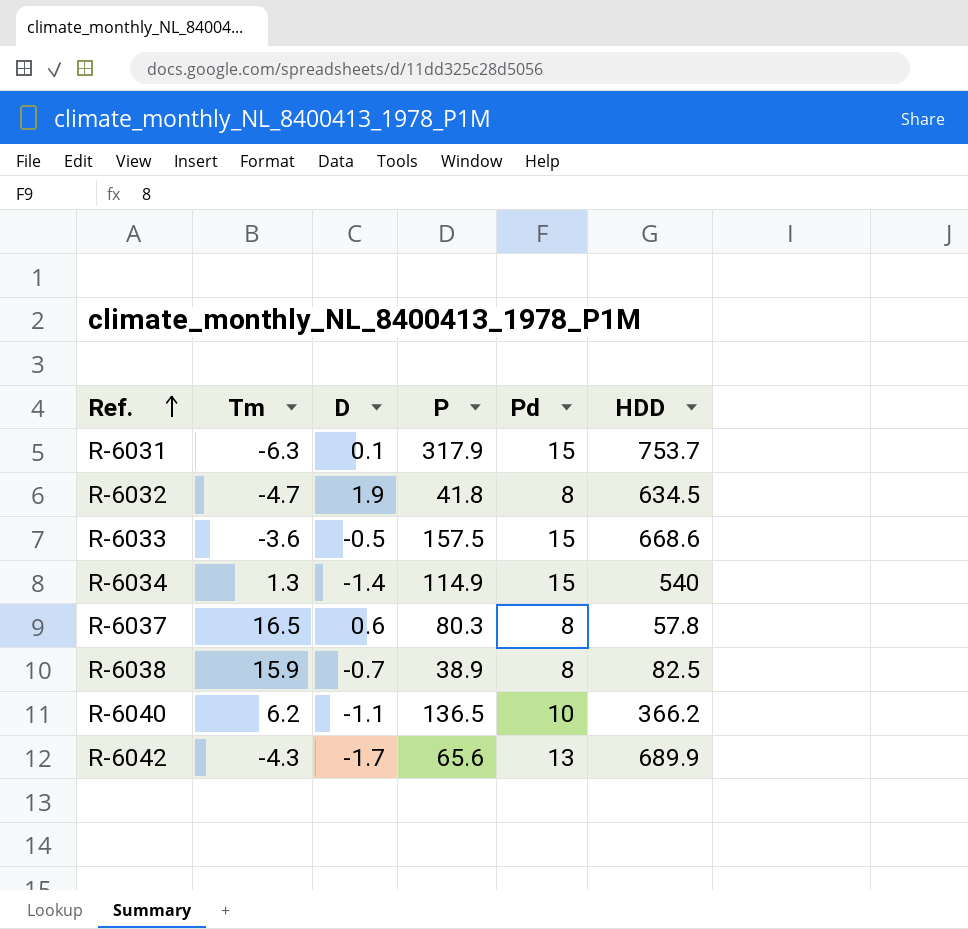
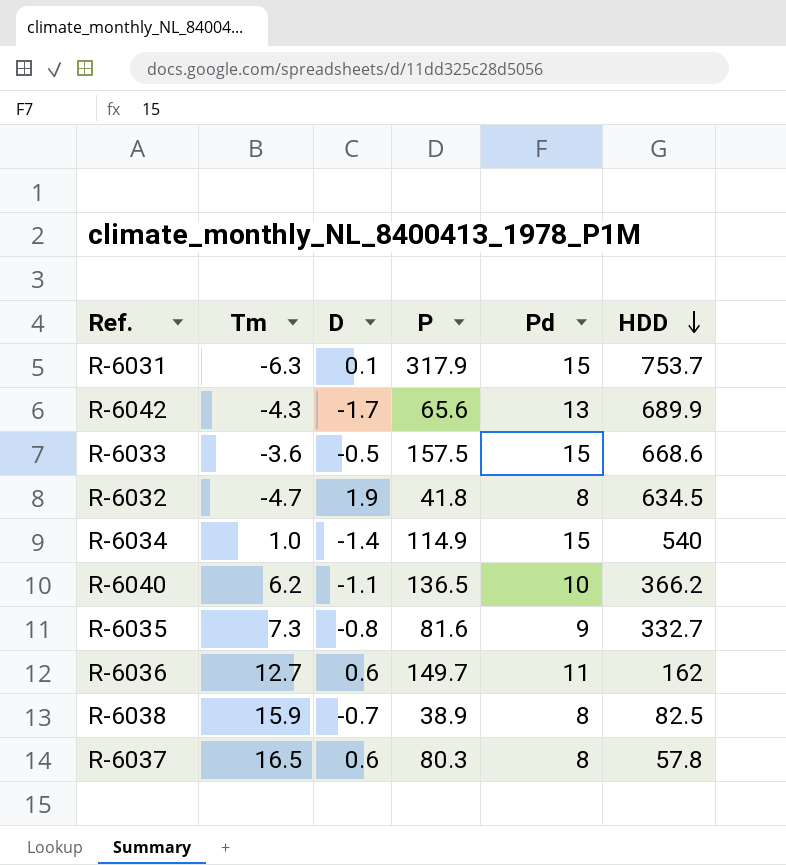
row order: Ref. ascending -> HDD descending
R-6034 | Tm: 1.3 -> 1.0
row R-6035: none -> 7.3 | -0.8 | 81.6 | 9 | 332.7
row R-6036: none -> 12.7 | 0.6 | 149.7 | 11 | 162

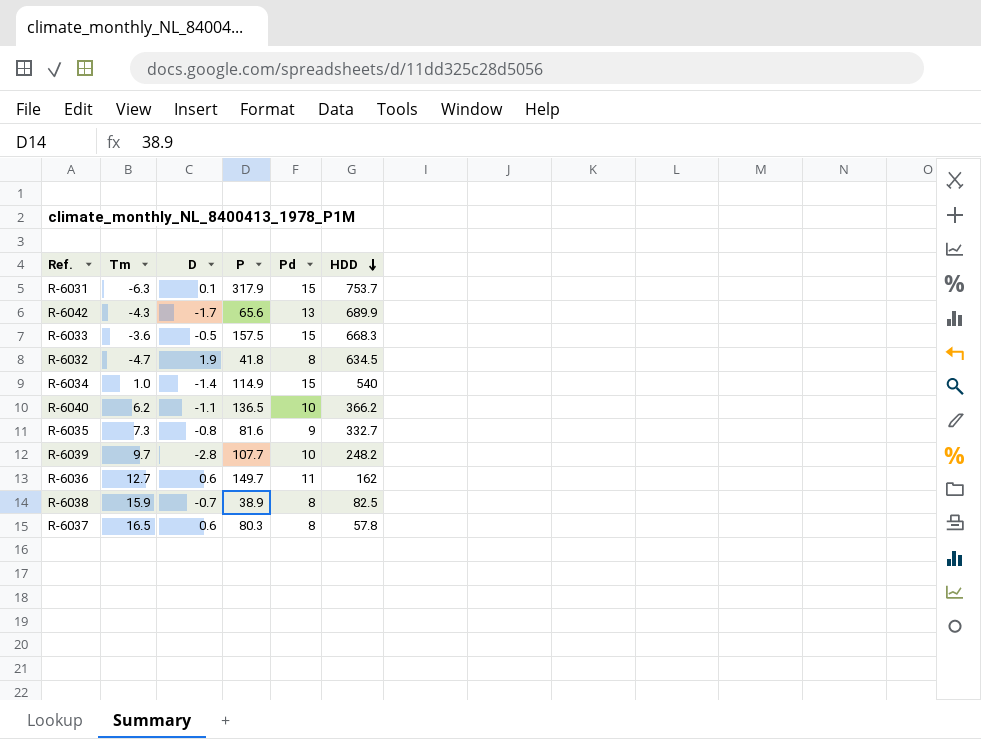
R-6033 | HDD: 668.6 -> 668.3
row R-6039: none -> 9.7 | -2.8 | 107.7 | 10 | 248.2

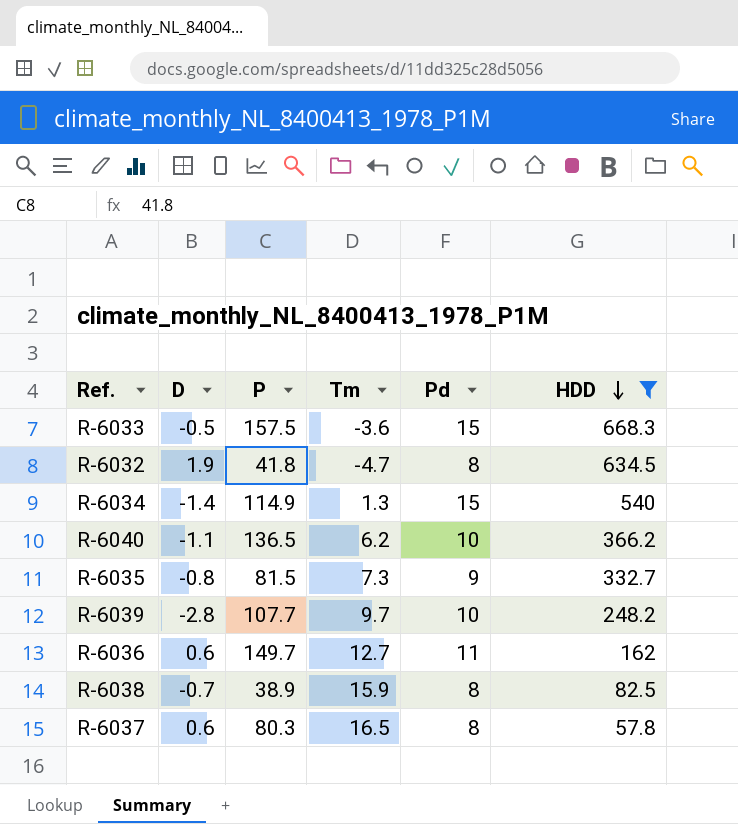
filter: none -> HDD <= 668.3
column Tm | position: 2 -> 4
R-6034 | Tm: 1.0 -> 1.3
R-6035 | P: 81.6 -> 81.5

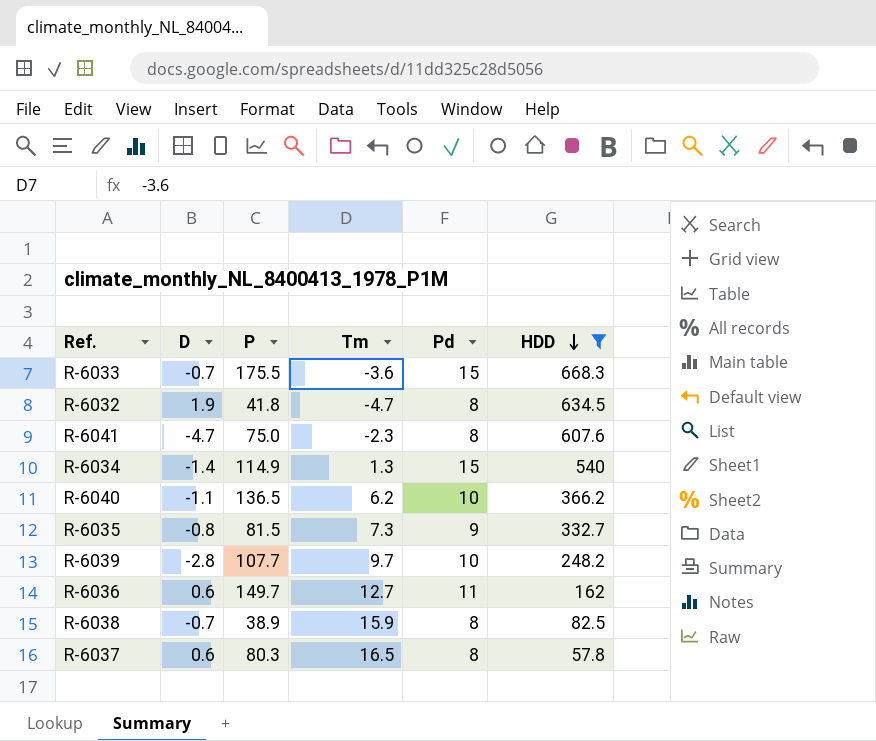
R-6033 | D: -0.5 -> -0.7
R-6033 | P: 157.5 -> 175.5
row R-6041: none -> -4.7 | 75.0 | -2.3 | 8 | 607.6

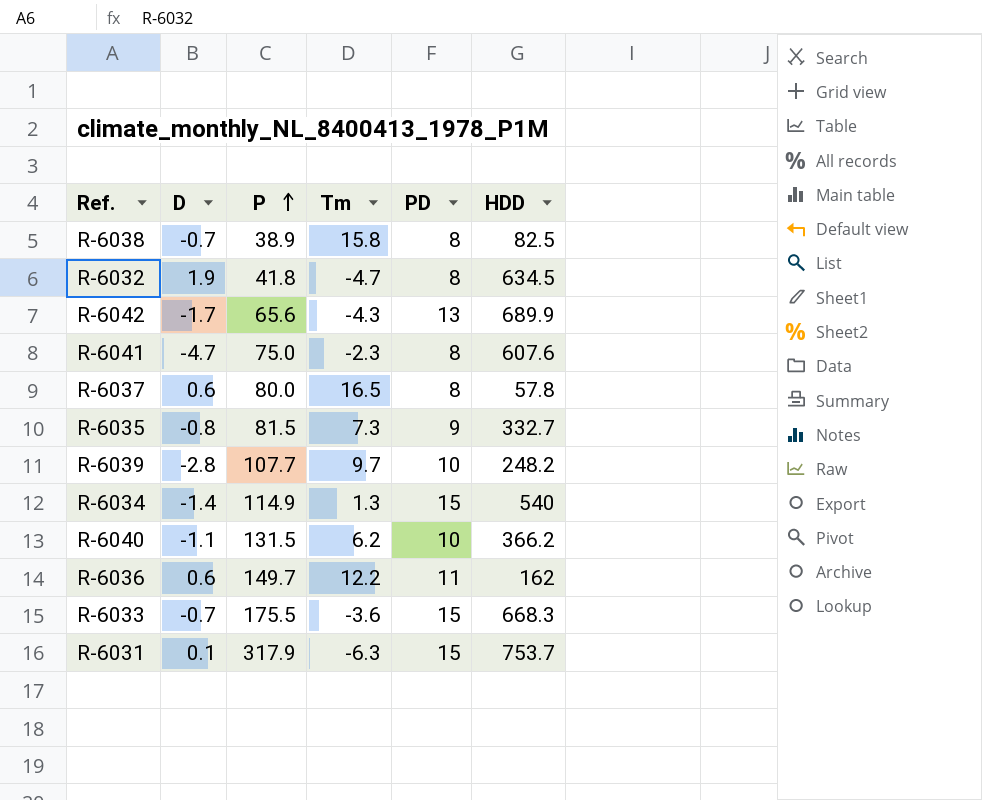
filter: HDD <= 668.3 -> none
row order: HDD descending -> P ascending
column name: Pd -> PD
R-6038 | Tm: 15.9 -> 15.8
R-6037 | P: 80.3 -> 80.0
R-6040 | P: 136.5 -> 131.5
R-6036 | Tm: 12.7 -> 12.2

